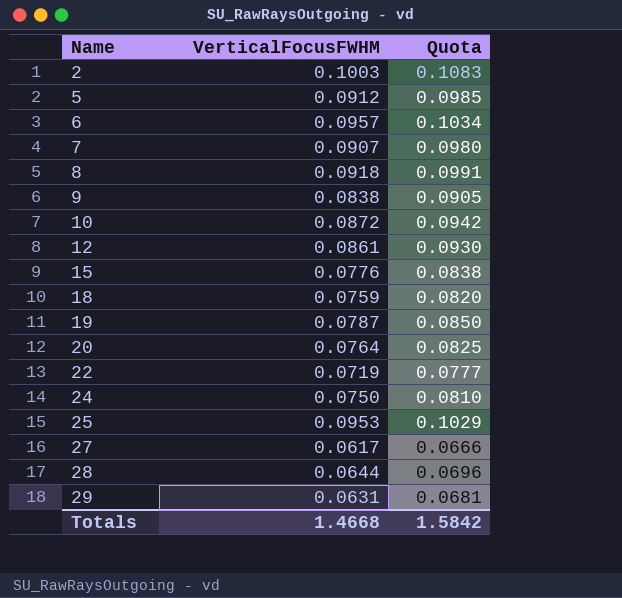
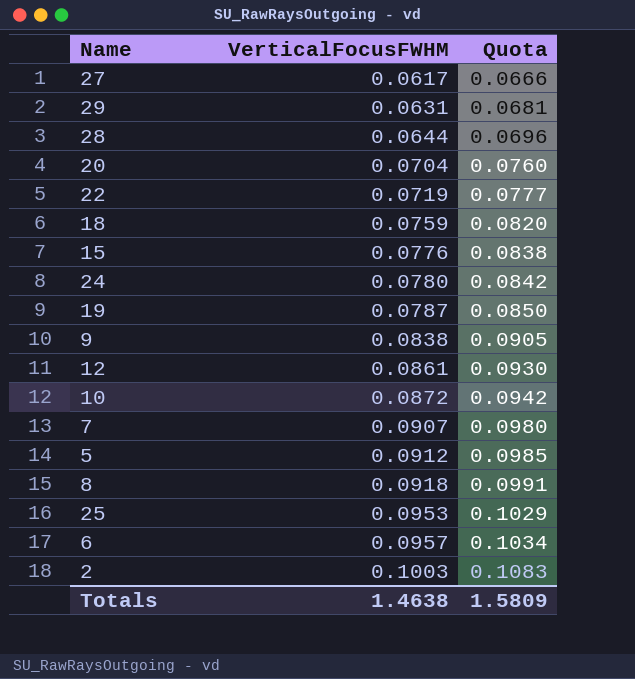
row order: Name ascending -> VerticalFocusFWHM ascending
20 | VerticalFocusFWHM: 0.0764 -> 0.0704
20 | Quota: 0.0825 -> 0.0760
24 | VerticalFocusFWHM: 0.0750 -> 0.0780
24 | Quota: 0.0810 -> 0.0842
Totals | VerticalFocusFWHM: 1.4668 -> 1.4638
Totals | Quota: 1.5842 -> 1.5809

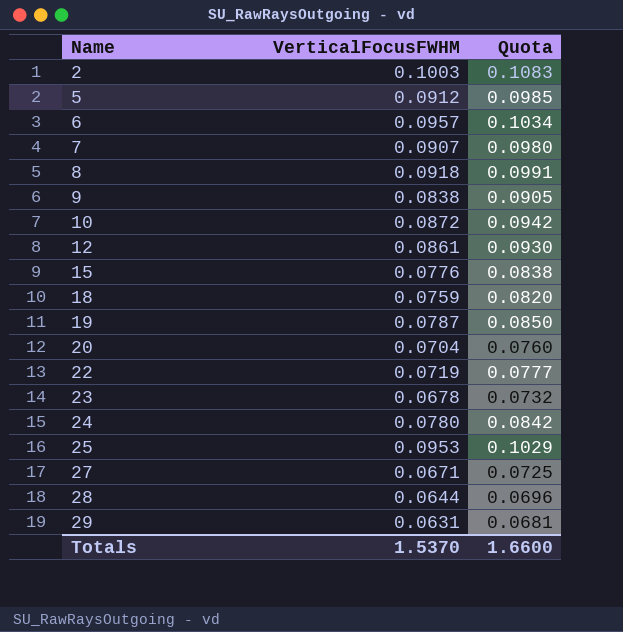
row order: VerticalFocusFWHM ascending -> Name ascending
row 23: none -> 0.0678 | 0.0732
27 | VerticalFocusFWHM: 0.0617 -> 0.0671
27 | Quota: 0.0666 -> 0.0725
Totals | VerticalFocusFWHM: 1.4638 -> 1.5370
Totals | Quota: 1.5809 -> 1.6600

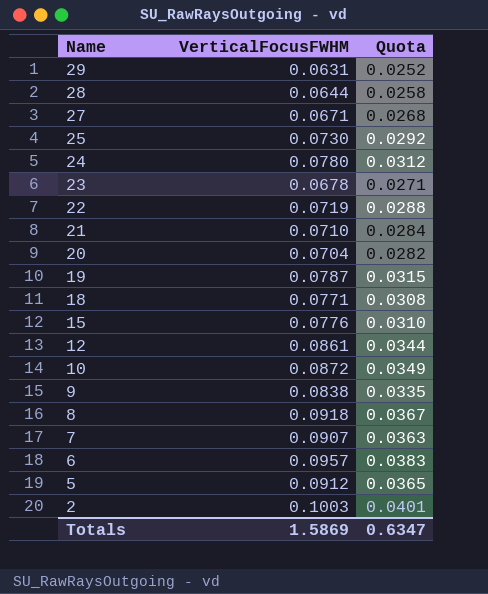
row order: Name ascending -> Name descending
column Quota | formula: [VerticalFocusFWHM] * 1.08 -> [VerticalFocusFWHM] * 0.4
25 | VerticalFocusFWHM: 0.0953 -> 0.0730
row 21: none -> 0.0710 | 0.0284
18 | VerticalFocusFWHM: 0.0759 -> 0.0771
Totals | VerticalFocusFWHM: 1.5370 -> 1.5869
Totals | Quota: 1.6600 -> 0.6347

